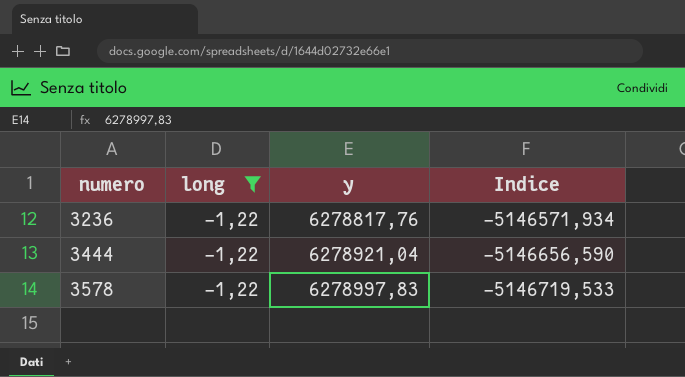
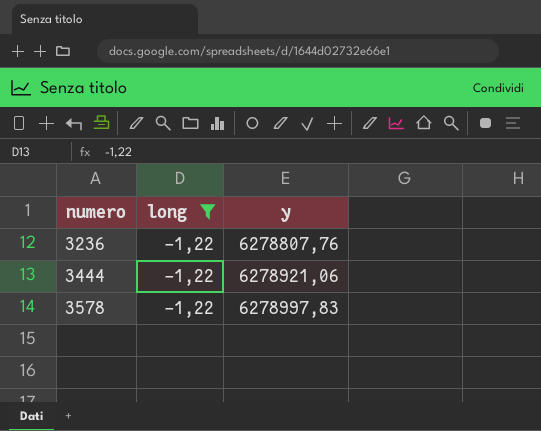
column Indice | formula: [y] / [long] -> none
3236 | y: 6278817,76 -> 6278807,76
3444 | y: 6278921,04 -> 6278921,06

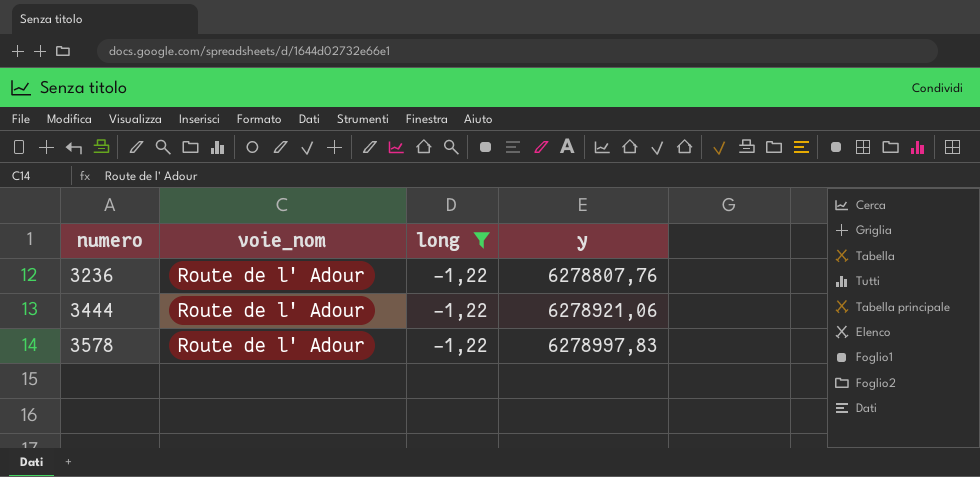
column voie_nom | position: none -> 2

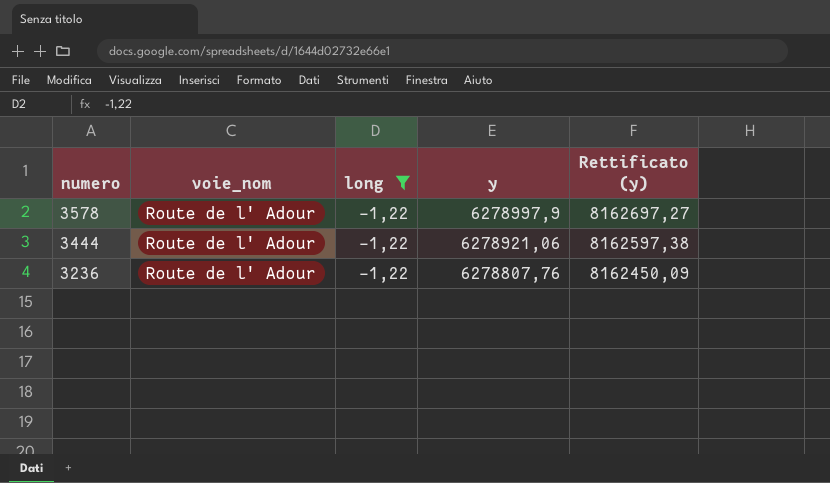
row order: numero ascending -> numero descending
column Rettificato (y) | formula: none -> [y] * 1,3
3578 | y: 6278997,83 -> 6278997,9

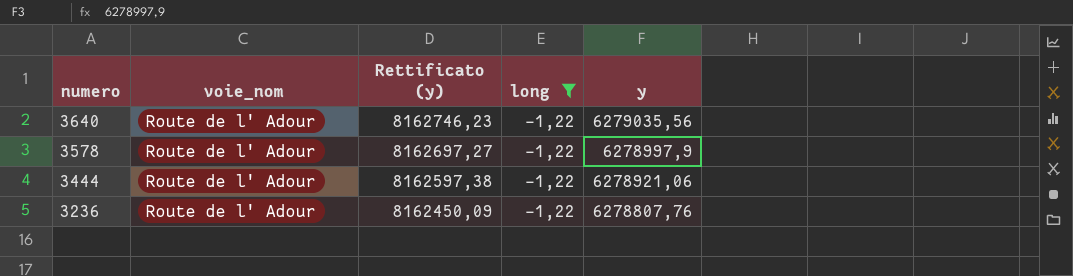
column Rettificato (y) | position: 5 -> 3
row 3640: none -> Route de l' Adour | 8162746,23 | -1,22 | 6279035,56

